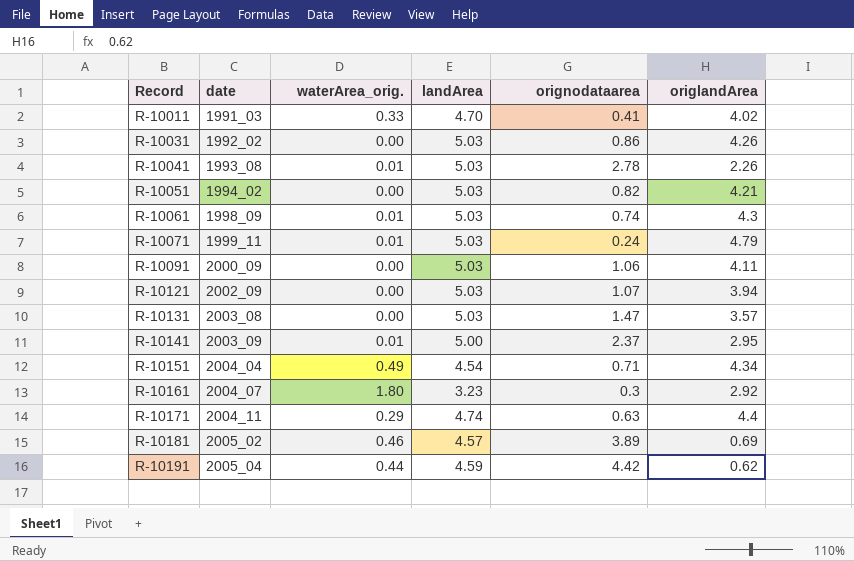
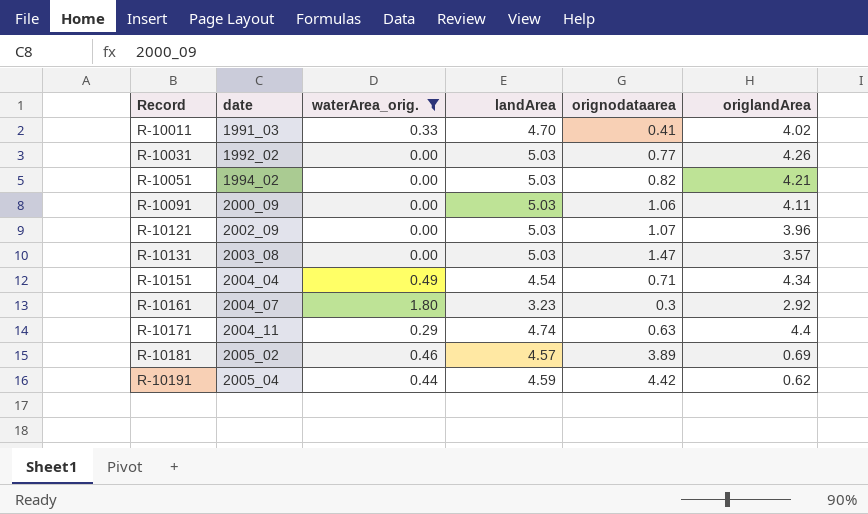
filter: none -> waterArea_orig. != 0.01
R-10031 | orignodataarea: 0.86 -> 0.77
R-10121 | origlandArea: 3.94 -> 3.96

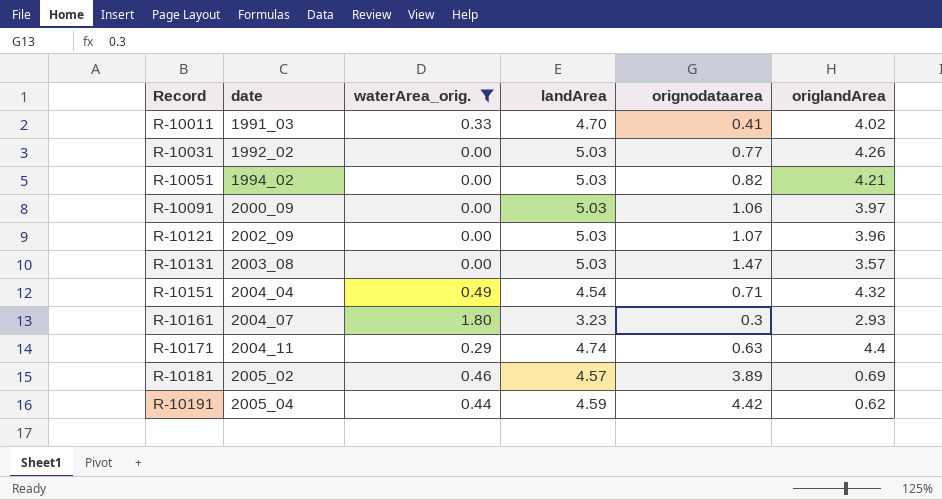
R-10091 | origlandArea: 4.11 -> 3.97
R-10151 | origlandArea: 4.34 -> 4.32
R-10161 | origlandArea: 2.92 -> 2.93

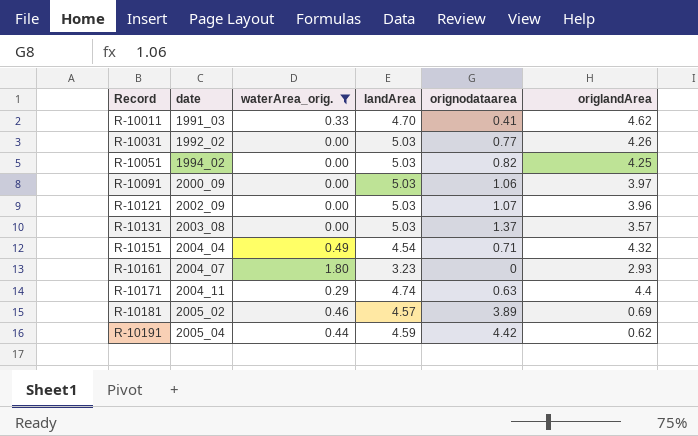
R-10011 | origlandArea: 4.02 -> 4.62
R-10051 | origlandArea: 4.21 -> 4.25
R-10131 | orignodataarea: 1.47 -> 1.37
R-10161 | orignodataarea: 0.3 -> 0

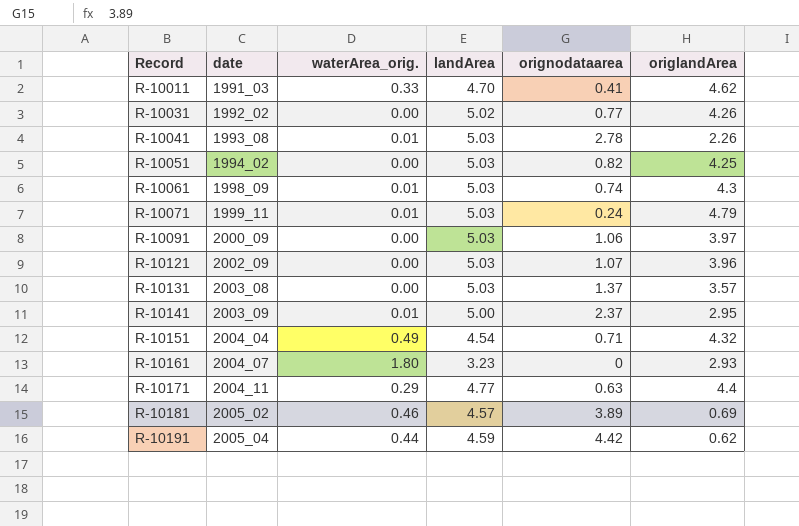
filter: waterArea_orig. != 0.01 -> none
R-10031 | landArea: 5.03 -> 5.02
R-10171 | landArea: 4.74 -> 4.77

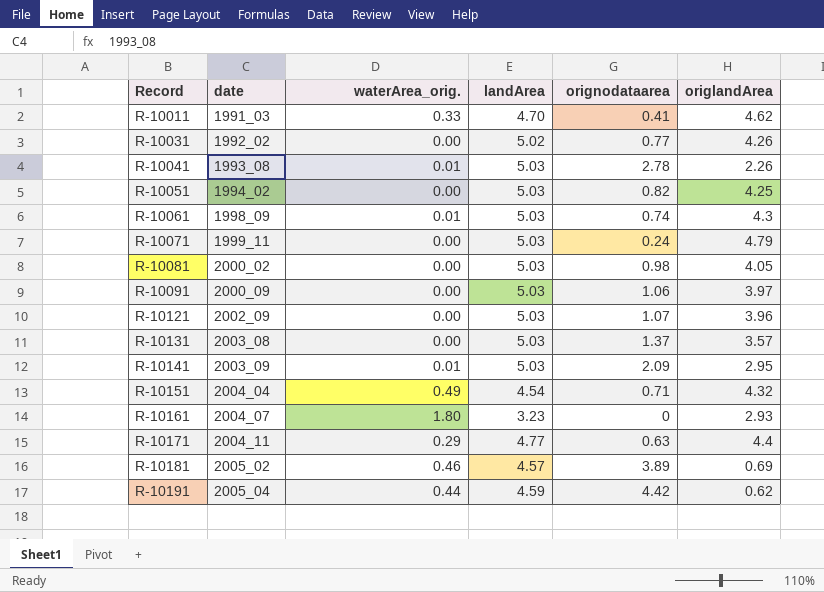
R-10071 | waterArea_orig.: 0.01 -> 0.00
row R-10081: none -> 2000_02 | 0.00 | 5.03 | 0.98 | 4.05
R-10141 | landArea: 5.00 -> 5.03
R-10141 | orignodataarea: 2.37 -> 2.09

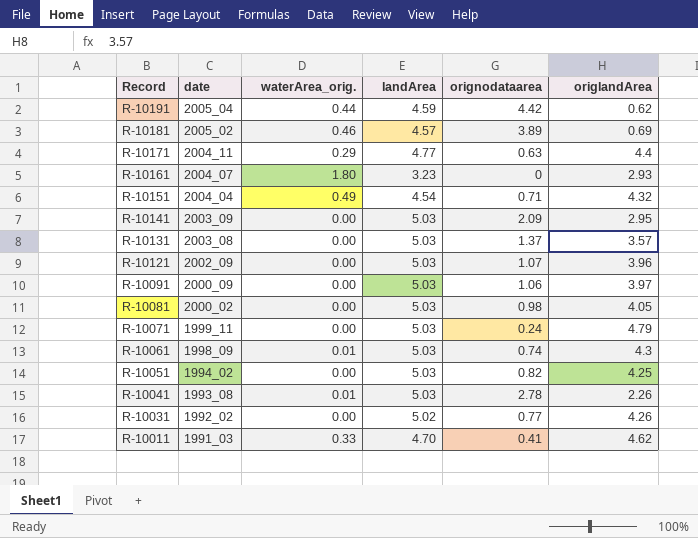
row order: Record ascending -> Record descending
R-10141 | waterArea_orig.: 0.01 -> 0.00

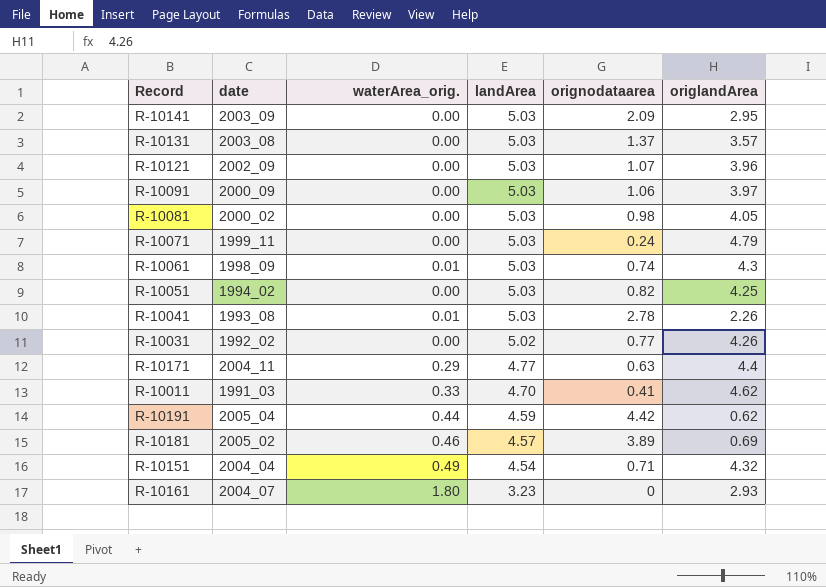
row order: Record descending -> landArea descending

